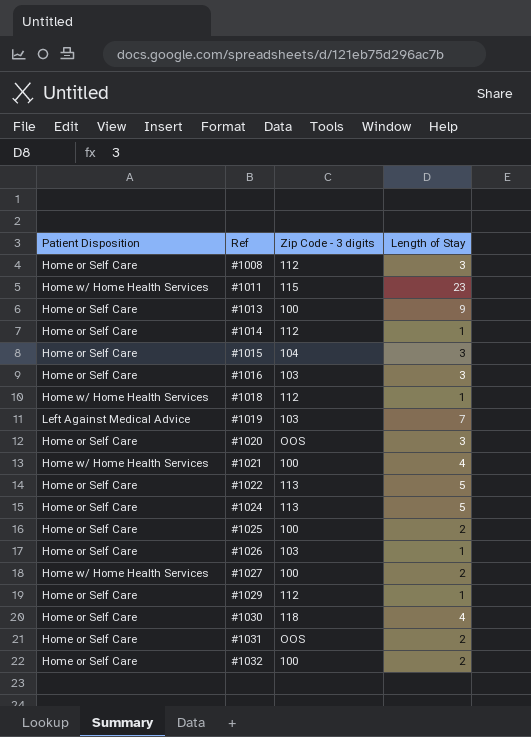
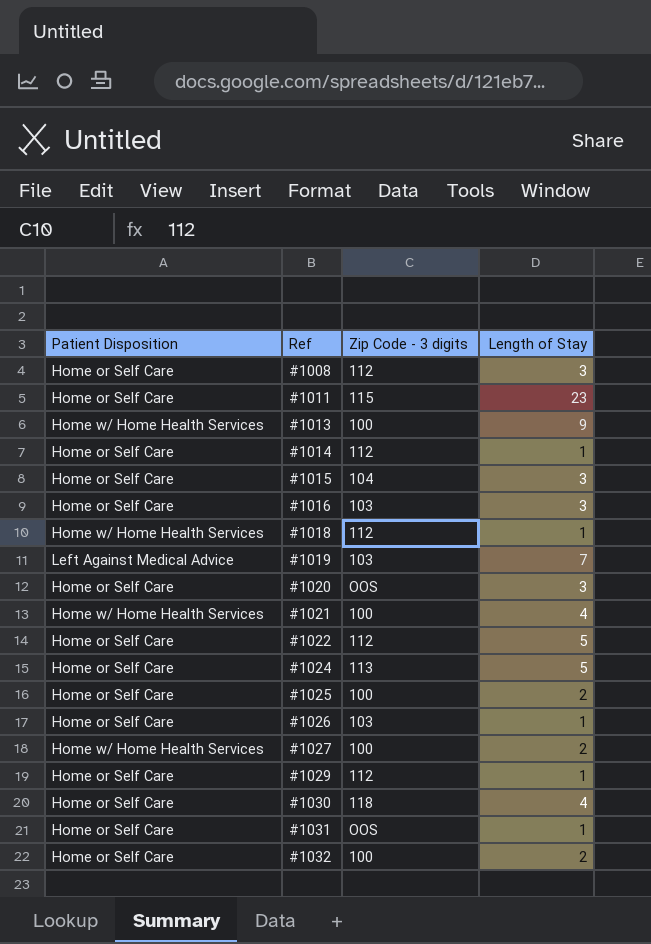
#1011 | Patient Disposition: Home w/ Home Health Services -> Home or Self Care
#1013 | Patient Disposition: Home or Self Care -> Home w/ Home Health Services
#1022 | Zip Code - 3 digits: 113 -> 112
#1031 | Length of Stay: 2 -> 1

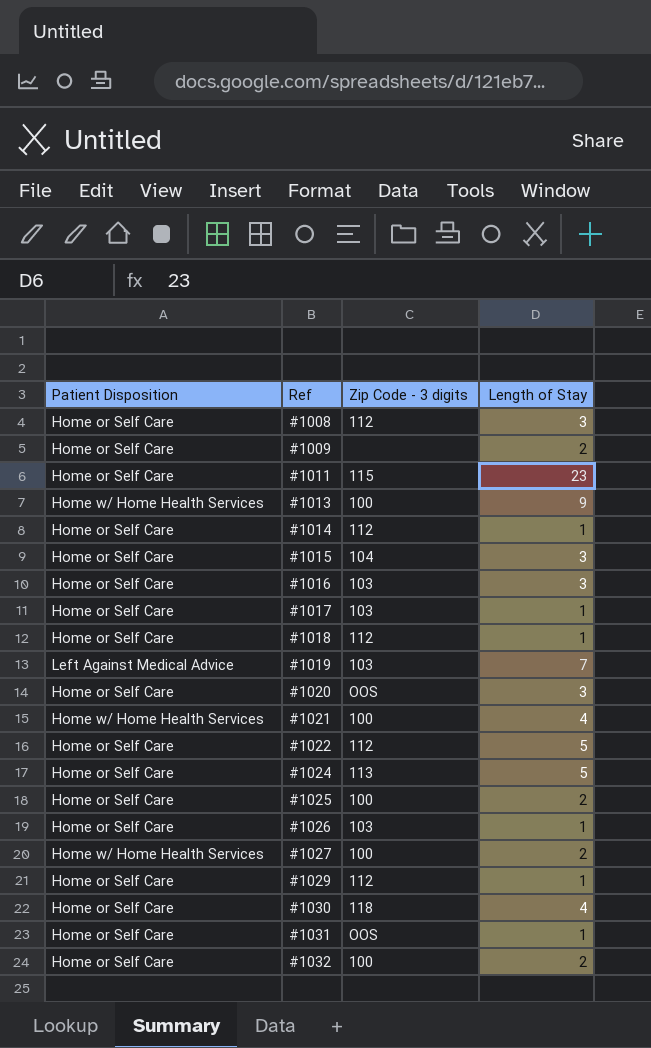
row #1009: none -> Home or Self Care | none | 2
row #1017: none -> Home or Self Care | 103 | 1
#1018 | Patient Disposition: Home w/ Home Health Services -> Home or Self Care

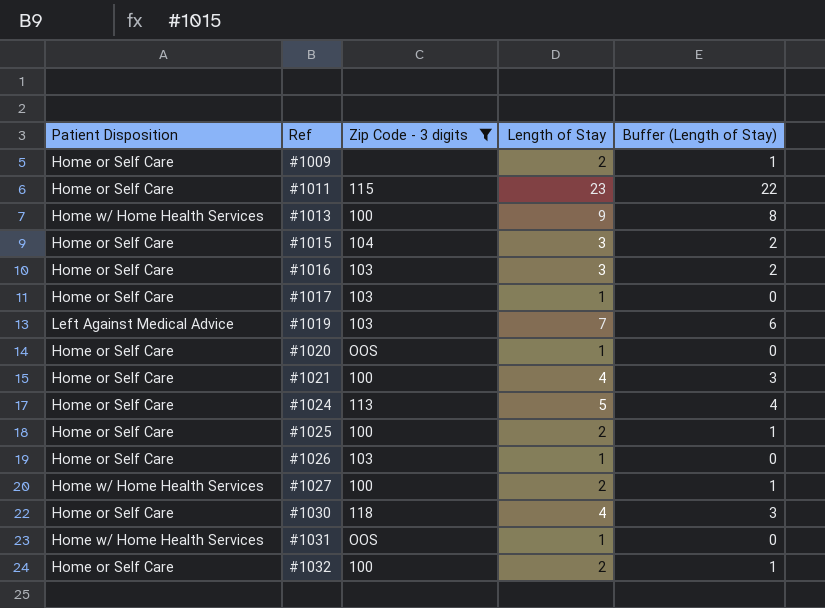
filter: none -> Zip Code - 3 digits != 112
column Buffer (Length of Stay) | formula: none -> [Length of Stay] - 1
#1020 | Length of Stay: 3 -> 1
#1021 | Patient Disposition: Home w/ Home Health Services -> Home or Self Care
#1031 | Patient Disposition: Home or Self Care -> Home w/ Home Health Services

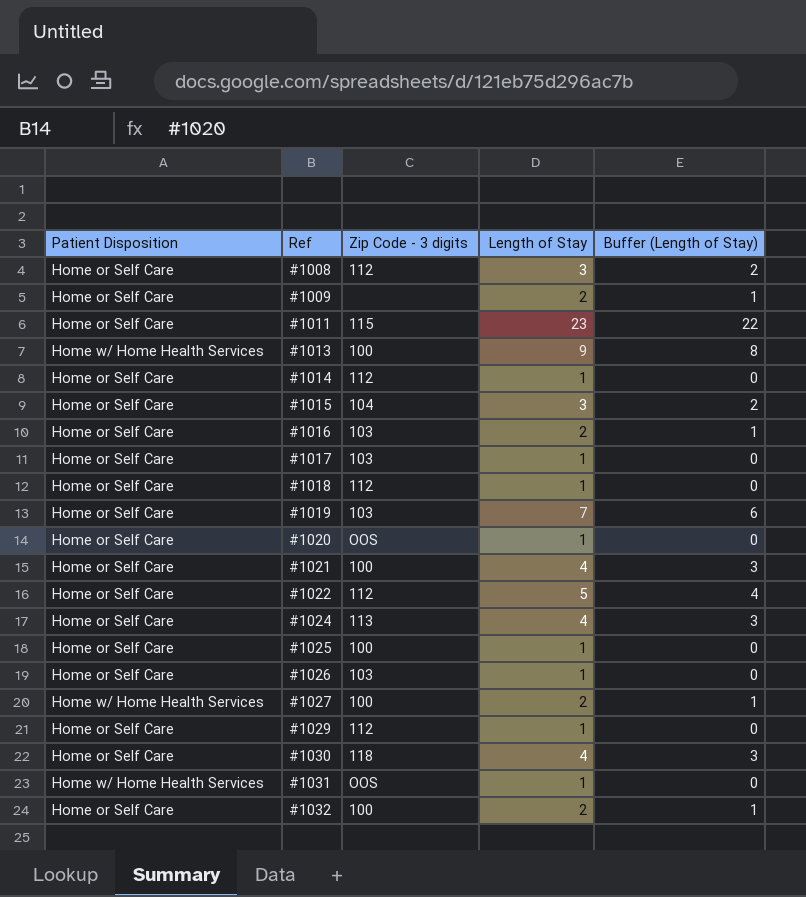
filter: Zip Code - 3 digits != 112 -> none
#1016 | Length of Stay: 3 -> 2
#1016 | Buffer (Length of Stay): 2 -> 1
#1019 | Patient Disposition: Left Against Medical Advice -> Home or Self Care
#1024 | Length of Stay: 5 -> 4
#1024 | Buffer (Length of Stay): 4 -> 3
#1025 | Length of Stay: 2 -> 1
#1025 | Buffer (Length of Stay): 1 -> 0

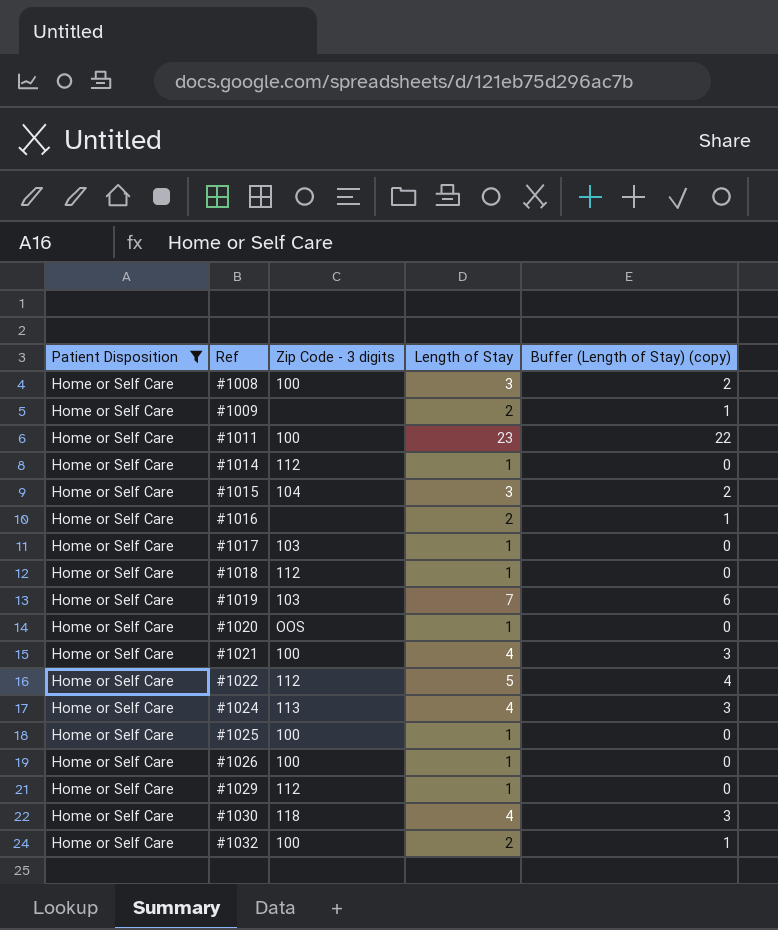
filter: none -> Patient Disposition = Home or Self Care
column name: Buffer (Length of Stay) -> Buffer (Length of Stay) (copy)
#1008 | Zip Code - 3 digits: 112 -> 100
#1011 | Zip Code - 3 digits: 115 -> 100
#1016 | Zip Code - 3 digits: 103 -> none
#1026 | Zip Code - 3 digits: 103 -> 100

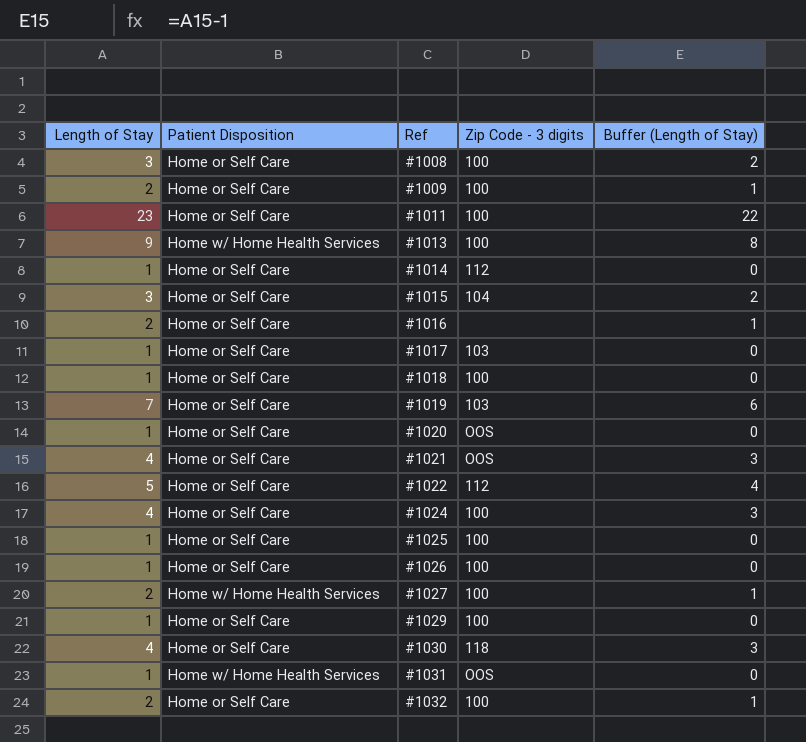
filter: Patient Disposition = Home or Self Care -> none
column Length of Stay | position: 4 -> 1
column name: Buffer (Length of Stay) (copy) -> Buffer (Length of Stay)
#1009 | Zip Code - 3 digits: none -> 100
#1018 | Zip Code - 3 digits: 112 -> 100
#1021 | Zip Code - 3 digits: 100 -> OOS
#1024 | Zip Code - 3 digits: 113 -> 100
#1029 | Zip Code - 3 digits: 112 -> 100

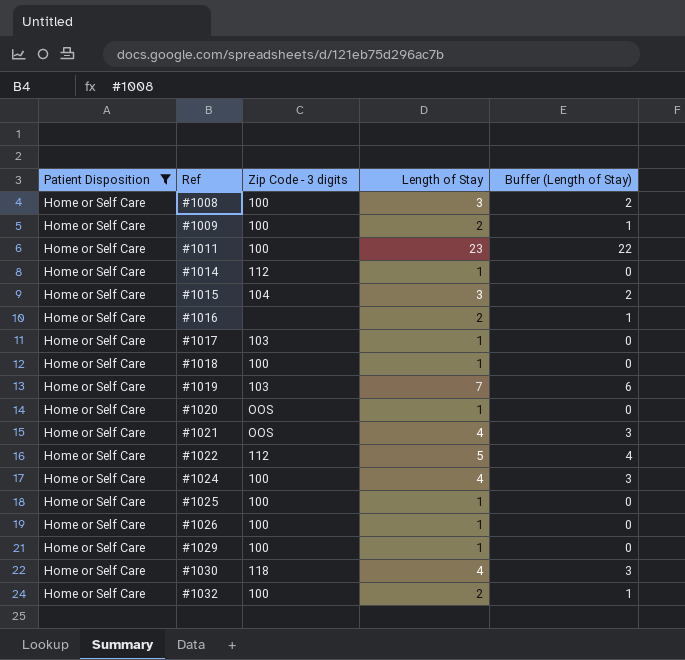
filter: none -> Patient Disposition = Home or Self Care
column Length of Stay | position: 1 -> 4

